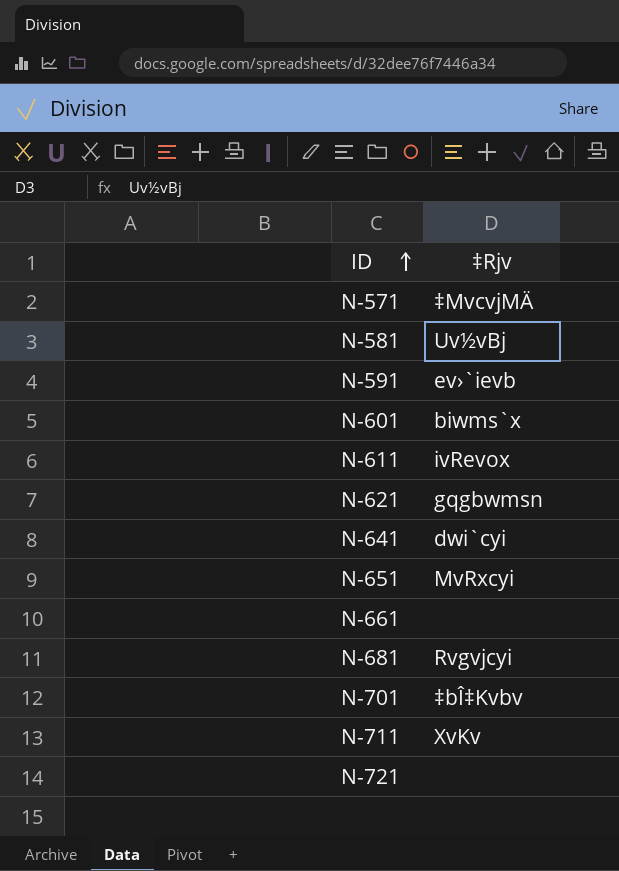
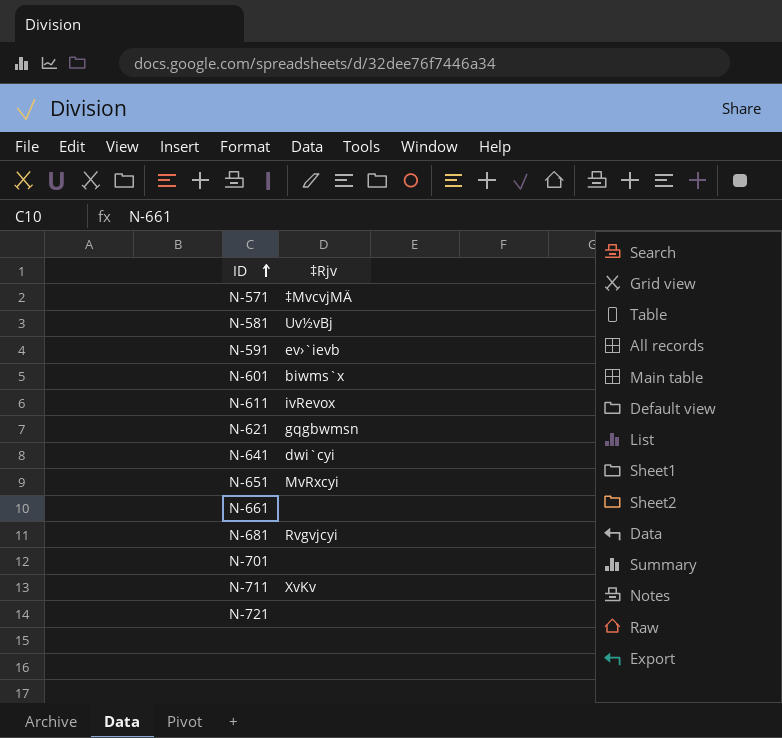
N-701 | ‡Rjv: ‡bÎ‡Kvbv -> none

